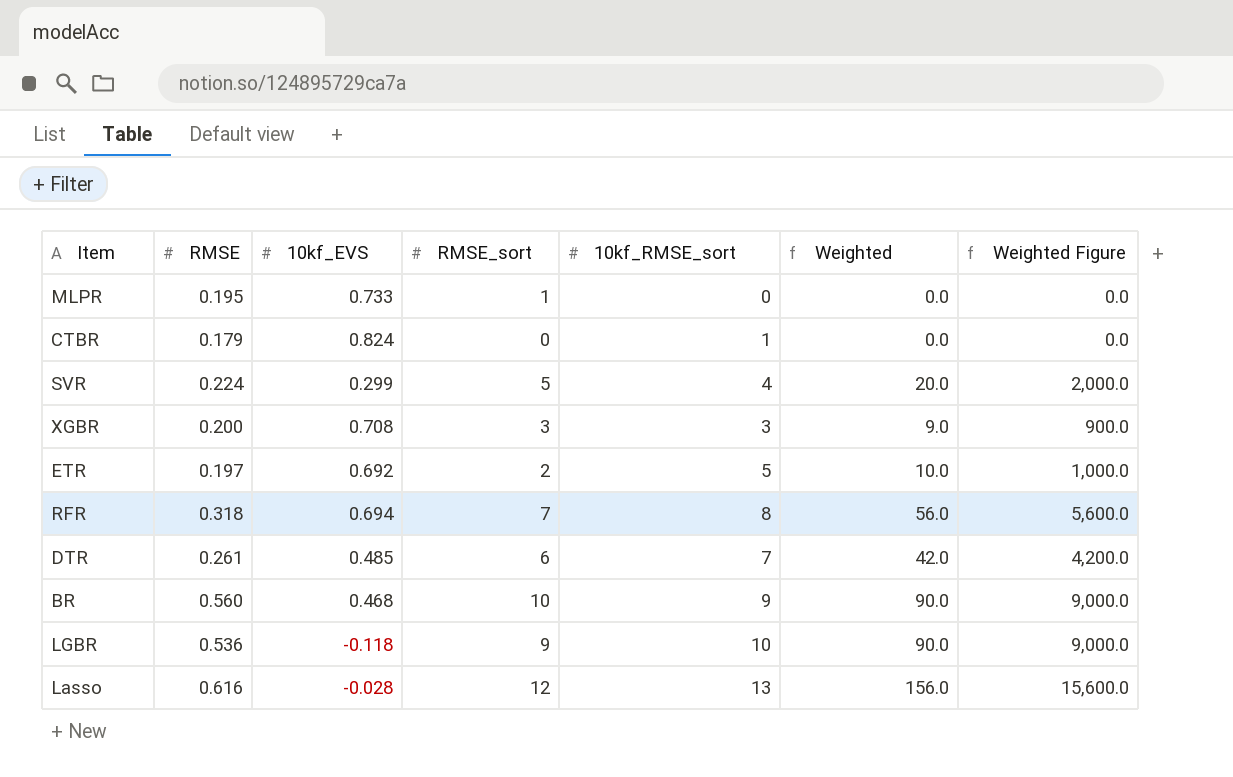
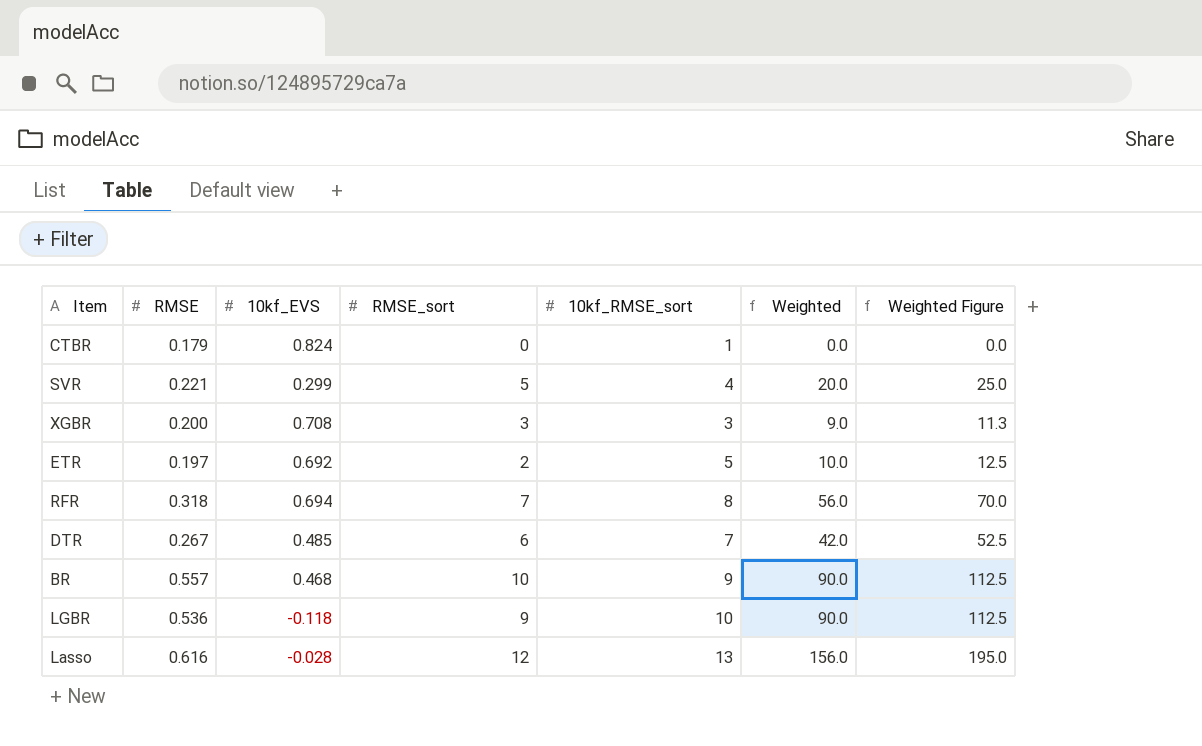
column Weighted Figure | formula: [Weighted] * 100 -> [Weighted] * 1.25
row MLPR: 0.195 | 0.733 | 1 | 0 | 0.0 | 0.0 -> none
SVR | RMSE: 0.224 -> 0.221
DTR | RMSE: 0.261 -> 0.267
BR | RMSE: 0.560 -> 0.557

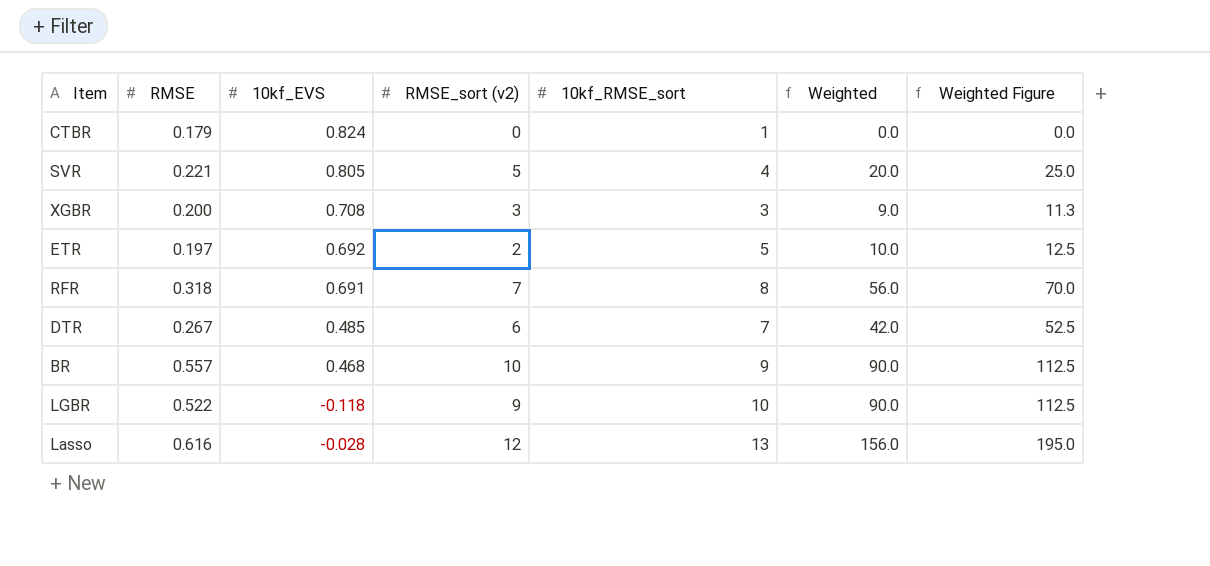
column name: RMSE_sort -> RMSE_sort (v2)
SVR | 10kf_EVS: 0.299 -> 0.805
RFR | 10kf_EVS: 0.694 -> 0.691
LGBR | RMSE: 0.536 -> 0.522

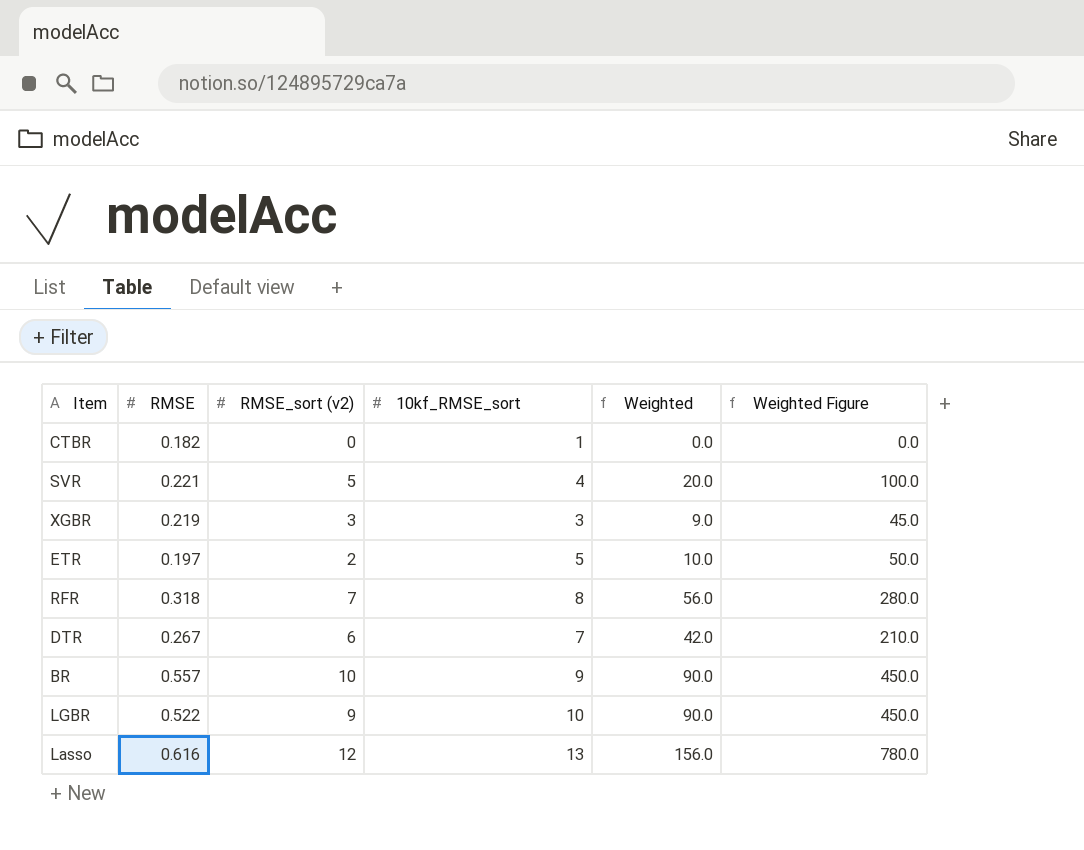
column 10kf_EVS | position: 3 -> none
column Weighted Figure | formula: [Weighted] * 1.25 -> [Weighted] * 5
CTBR | RMSE: 0.179 -> 0.182
XGBR | RMSE: 0.200 -> 0.219

